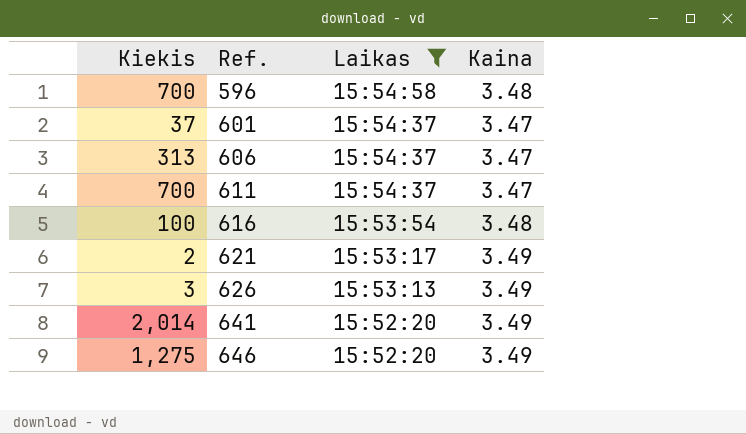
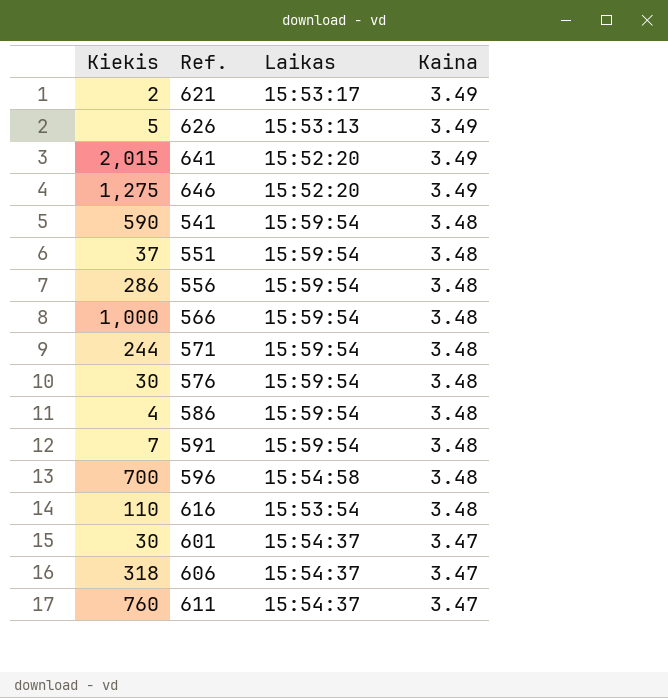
filter: Laikas != 15:59:54 -> none
row order: Ref. ascending -> Kaina descending
626 | Kiekis: 3 -> 5
641 | Kiekis: 2,014 -> 2,015
616 | Kiekis: 100 -> 110
601 | Kiekis: 37 -> 30
606 | Kiekis: 313 -> 318
611 | Kiekis: 700 -> 760

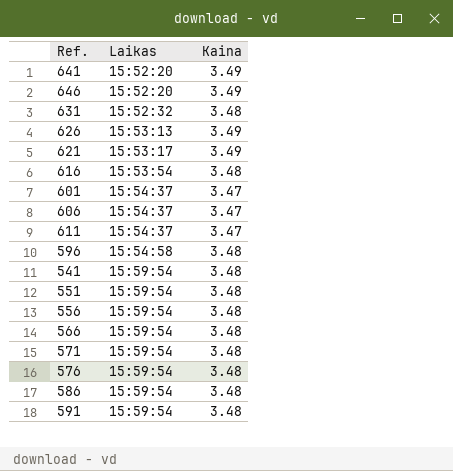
row order: Kaina descending -> Laikas ascending
column Kiekis | position: 1 -> none
row 631: none -> 15:52:32 | 3.48

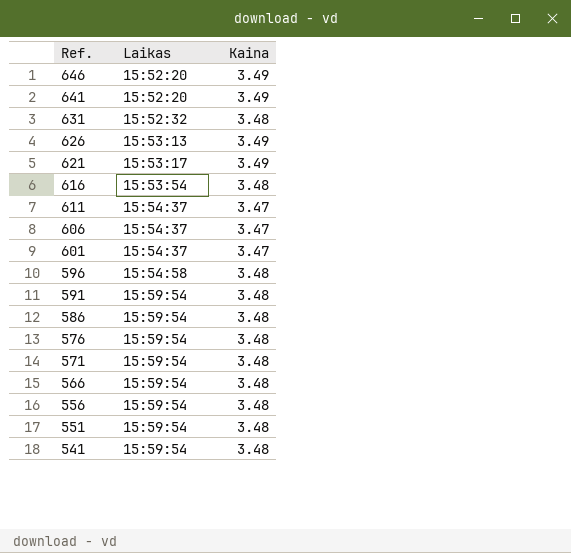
row order: Laikas ascending -> Ref. descending

